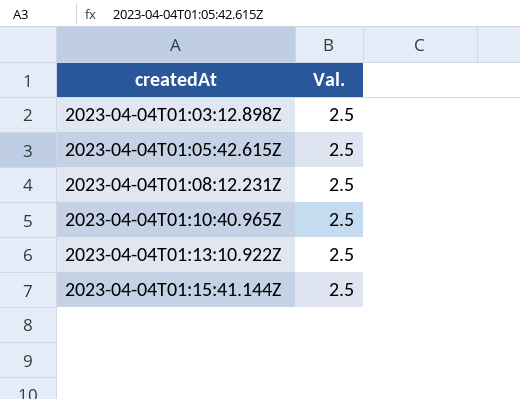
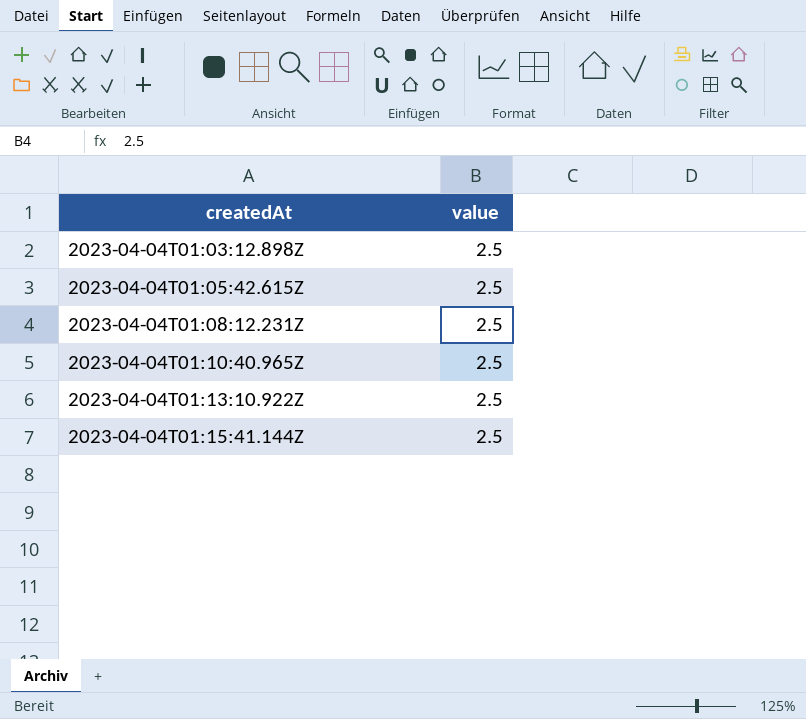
column name: Val. -> value

